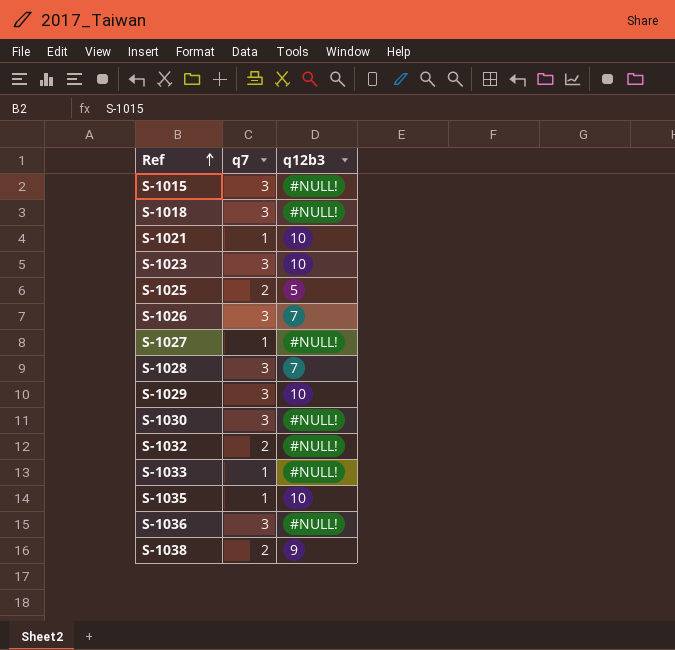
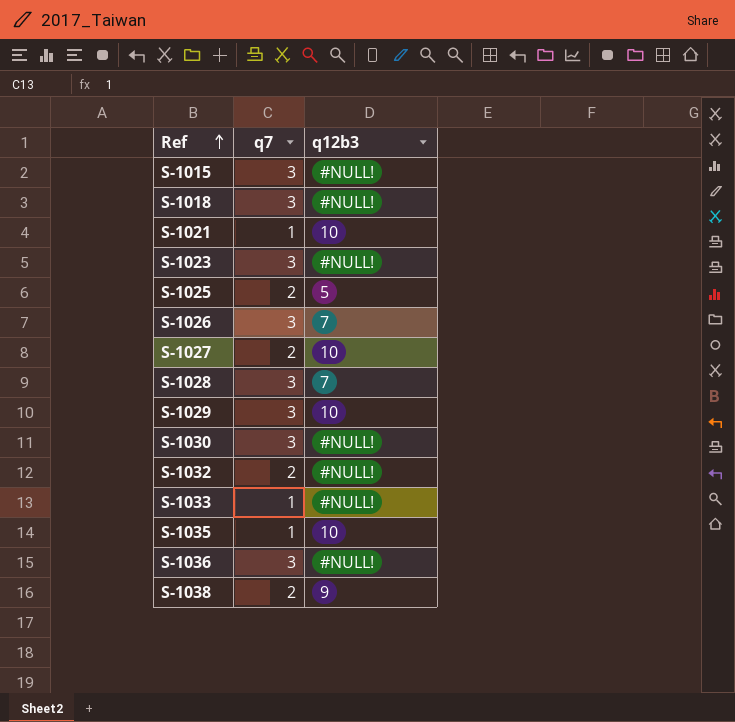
S-1023 | q12b3: 10 -> #NULL!
S-1027 | q7: 1 -> 2
S-1027 | q12b3: #NULL! -> 10

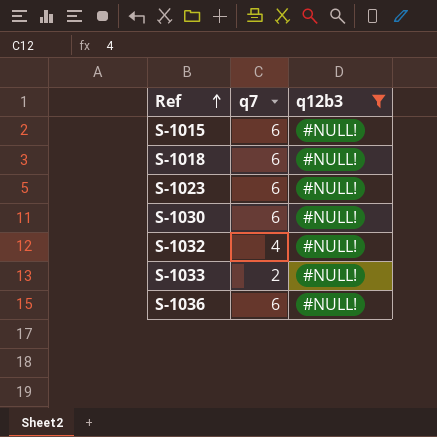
filter: none -> q12b3 = #NULL!
S-1015 | q7: 3 -> 6
S-1018 | q7: 3 -> 6
S-1023 | q7: 3 -> 6
S-1030 | q7: 3 -> 6
S-1032 | q7: 2 -> 4
S-1033 | q7: 1 -> 2
S-1036 | q7: 3 -> 6

